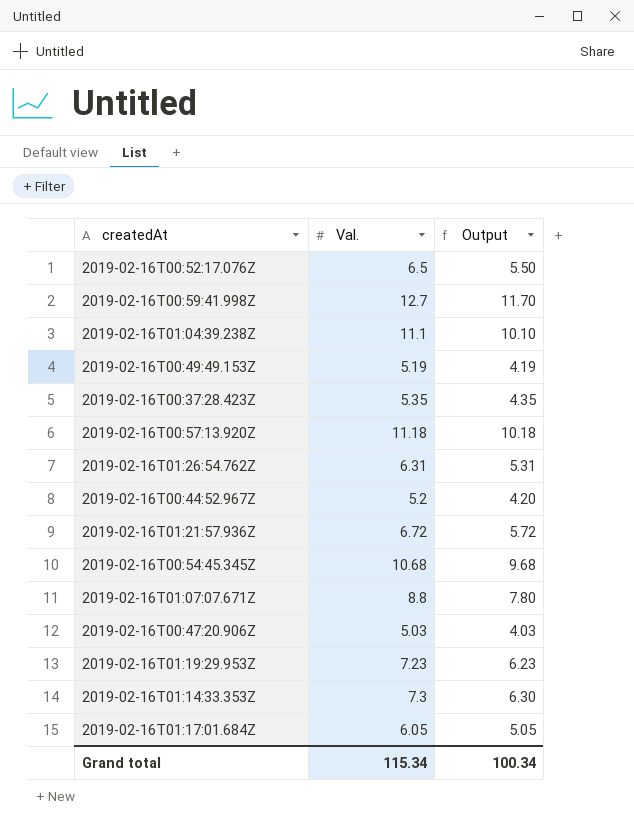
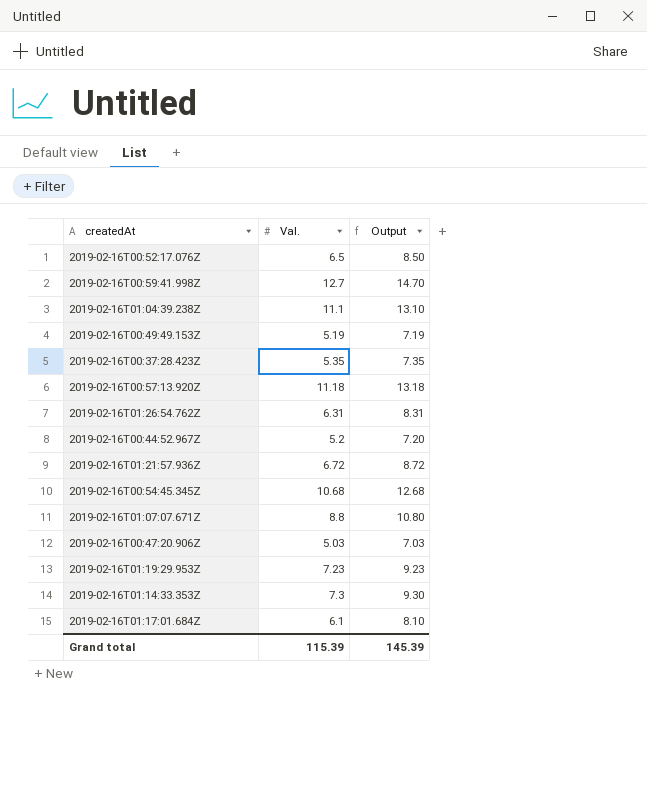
column Output | formula: [Val.] - 1 -> [Val.] + 2
2019-02-16T01:17:01.684Z | Val.: 6.05 -> 6.1
Grand total | Val.: 115.34 -> 115.39
Grand total | Output: 100.34 -> 145.39

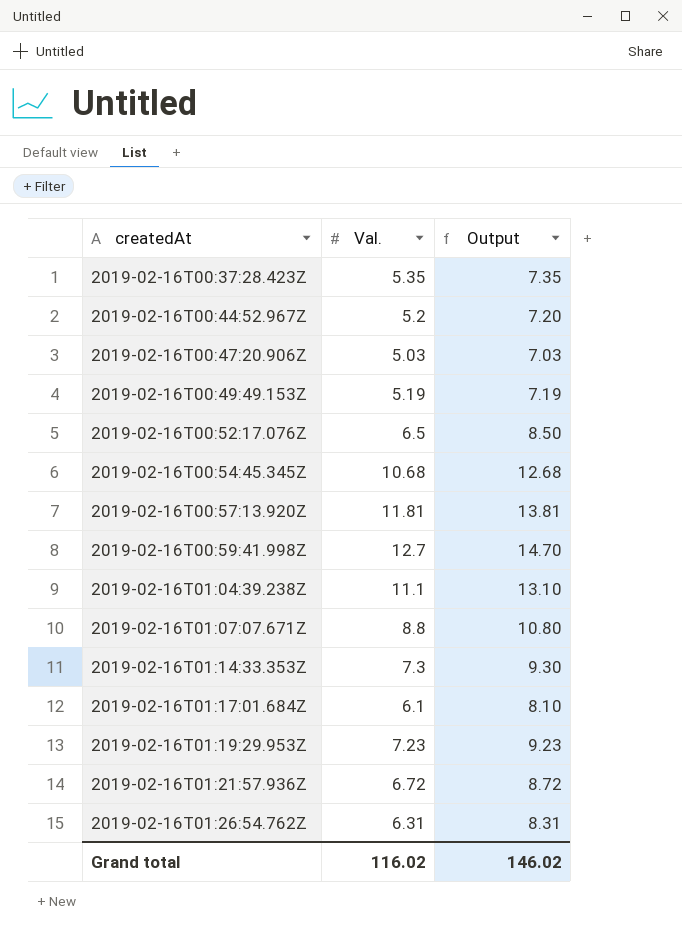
row order: none -> createdAt ascending
2019-02-16T00:57:13.920Z | Val.: 11.18 -> 11.81
2019-02-16T00:57:13.920Z | Output: 13.18 -> 13.81
Grand total | Val.: 115.39 -> 116.02
Grand total | Output: 145.39 -> 146.02

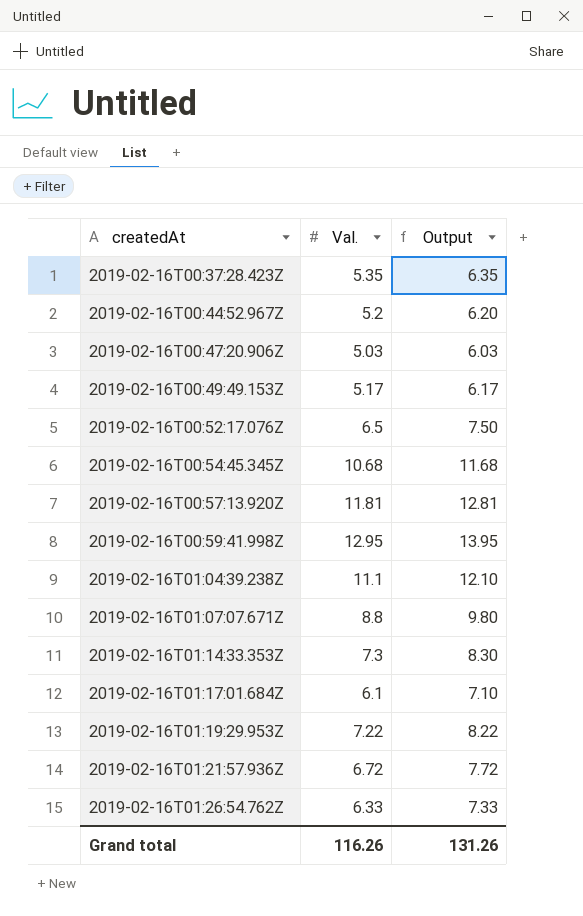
column Output | formula: [Val.] + 2 -> [Val.] + 1
2019-02-16T00:49:49.153Z | Val.: 5.19 -> 5.17
2019-02-16T00:59:41.998Z | Val.: 12.7 -> 12.95
2019-02-16T01:19:29.953Z | Val.: 7.23 -> 7.22
2019-02-16T01:26:54.762Z | Val.: 6.31 -> 6.33
Grand total | Val.: 116.02 -> 116.26
Grand total | Output: 146.02 -> 131.26

